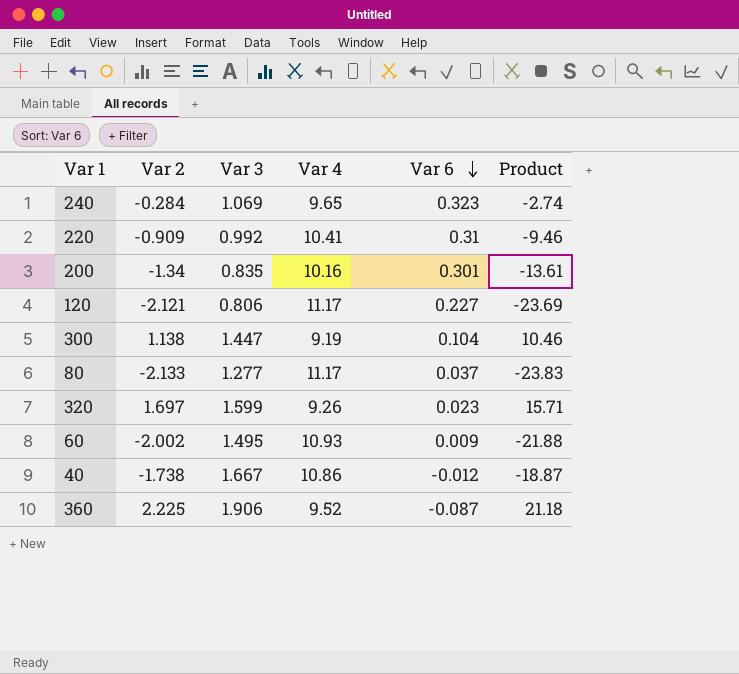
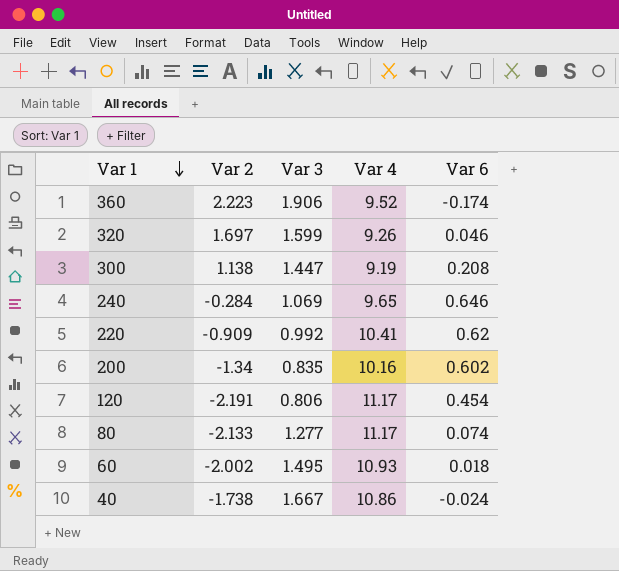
row order: Var 6 descending -> Var 1 descending
column Product | formula: [Var 2] * [Var 4] -> none
360 | Var 2: 2.225 -> 2.223
360 | Var 6: -0.087 -> -0.174
320 | Var 6: 0.023 -> 0.046
300 | Var 6: 0.104 -> 0.208
240 | Var 6: 0.323 -> 0.646
220 | Var 6: 0.31 -> 0.62
200 | Var 6: 0.301 -> 0.602
120 | Var 2: -2.121 -> -2.191
120 | Var 6: 0.227 -> 0.454
80 | Var 6: 0.037 -> 0.074
60 | Var 6: 0.009 -> 0.018
40 | Var 6: -0.012 -> -0.024

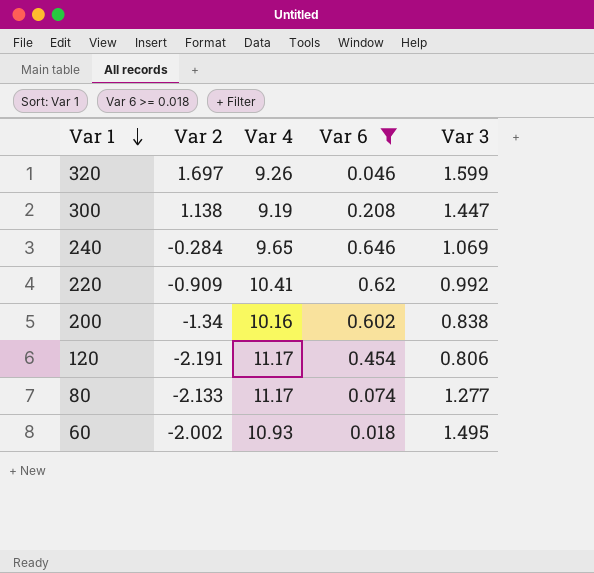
filter: none -> Var 6 >= 0.018
column Var 3 | position: 3 -> 5
200 | Var 3: 0.835 -> 0.838

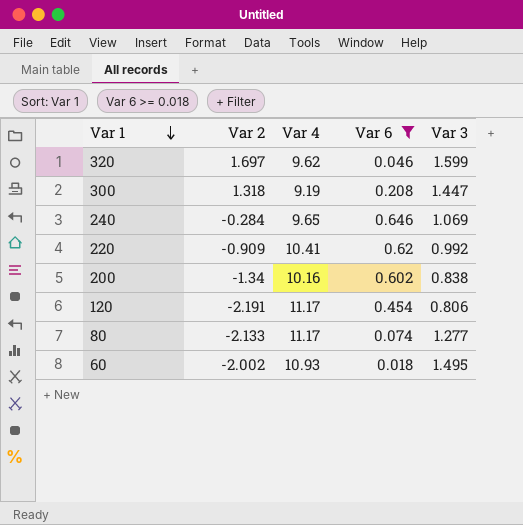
320 | Var 4: 9.26 -> 9.62
300 | Var 2: 1.138 -> 1.318

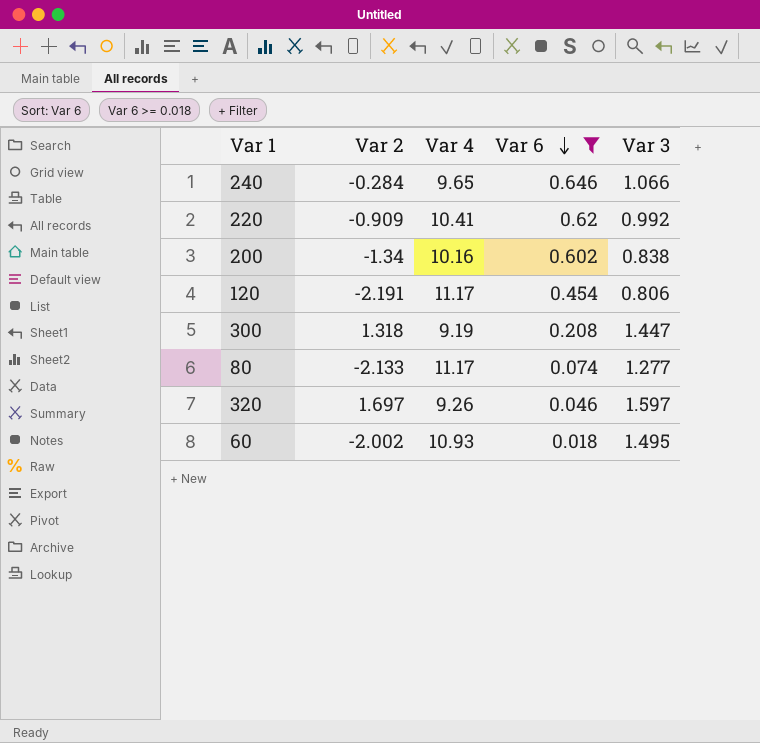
row order: Var 1 descending -> Var 6 descending
240 | Var 3: 1.069 -> 1.066
320 | Var 4: 9.62 -> 9.26
320 | Var 3: 1.599 -> 1.597

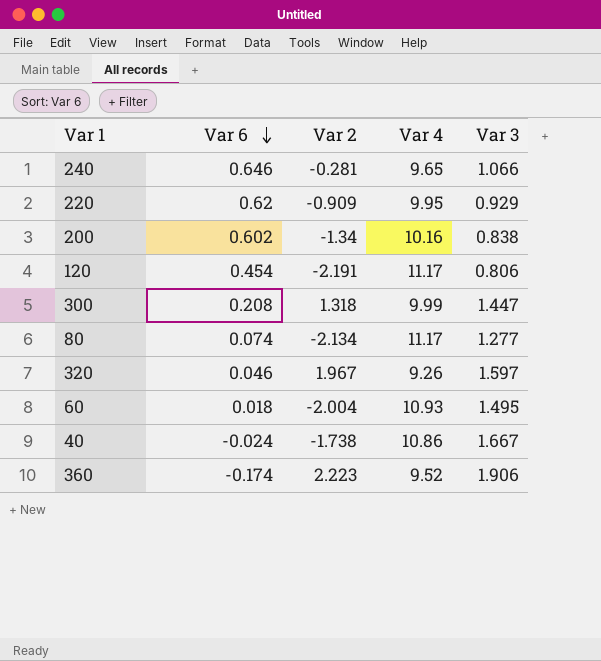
filter: Var 6 >= 0.018 -> none
column Var 6 | position: 4 -> 2
240 | Var 2: -0.284 -> -0.281
220 | Var 4: 10.41 -> 9.95
220 | Var 3: 0.992 -> 0.929
300 | Var 4: 9.19 -> 9.99
80 | Var 2: -2.133 -> -2.134
320 | Var 2: 1.697 -> 1.967
60 | Var 2: -2.002 -> -2.004

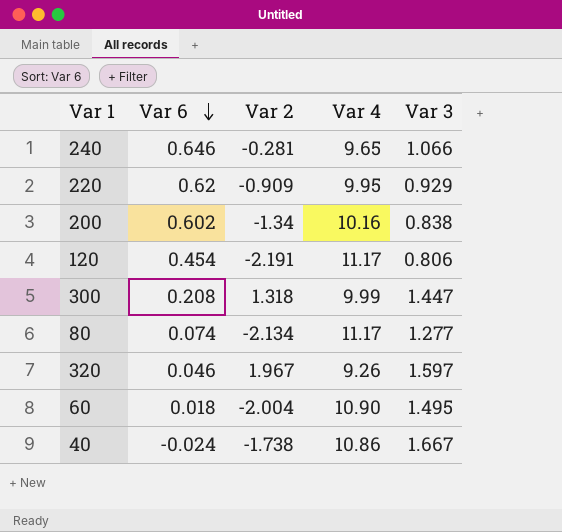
row 360: -0.174 | 2.223 | 9.52 | 1.906 -> none
60 | Var 4: 10.93 -> 10.90

